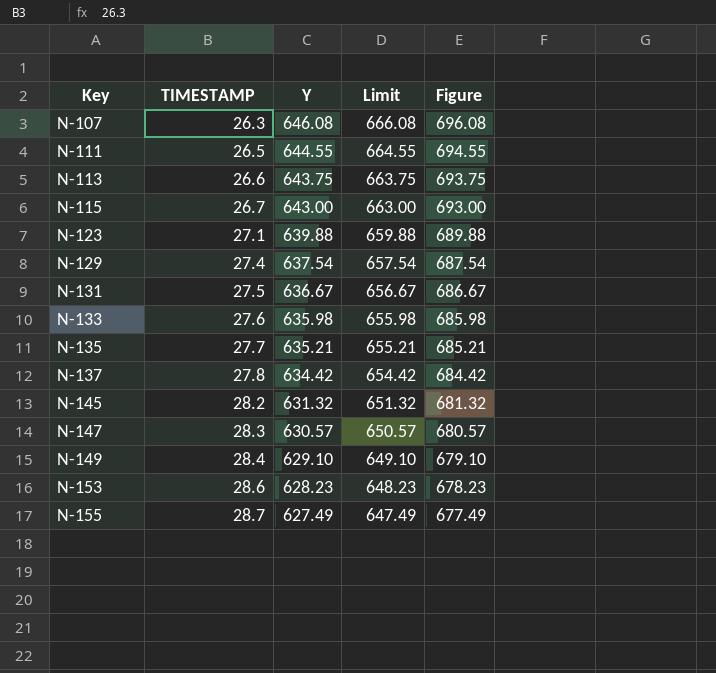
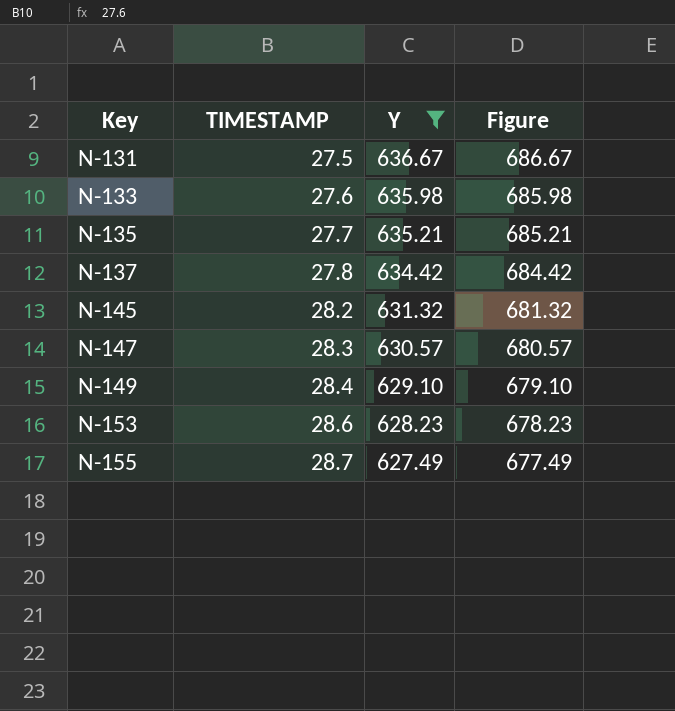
filter: none -> Y <= 636.67
column Limit | formula: [Y] + 20 -> none

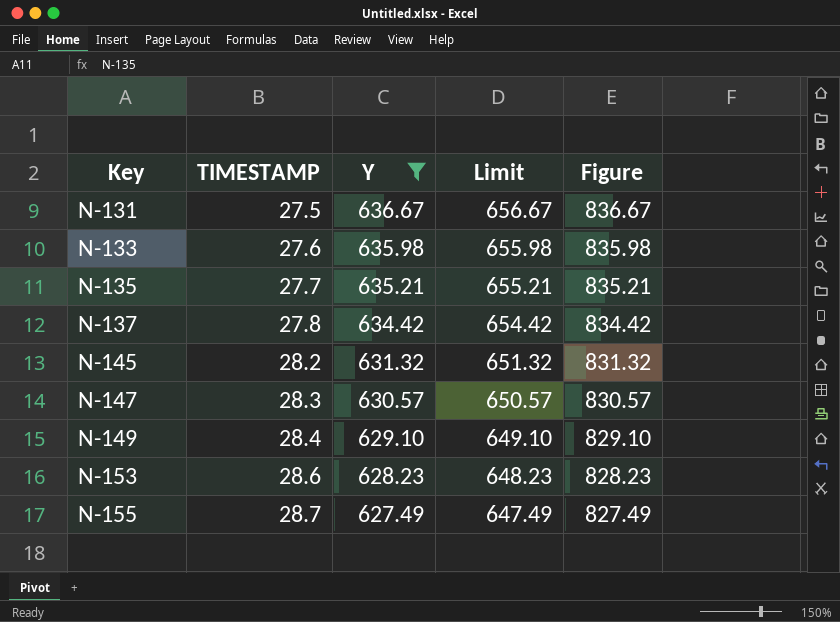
column Limit | formula: none -> [Y] + 20
column Figure | formula: [Y] + 50 -> [Y] + 200

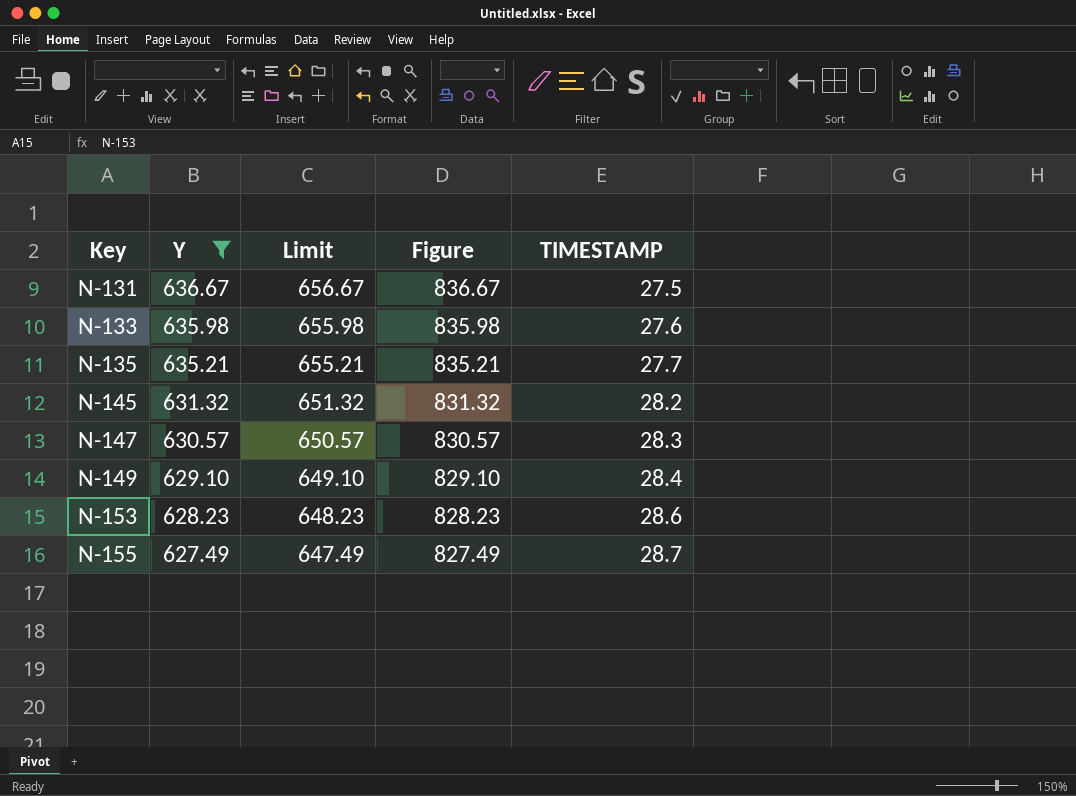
column TIMESTAMP | position: 2 -> 5
row N-137: 27.8 | 634.42 | 654.42 | 834.42 -> none

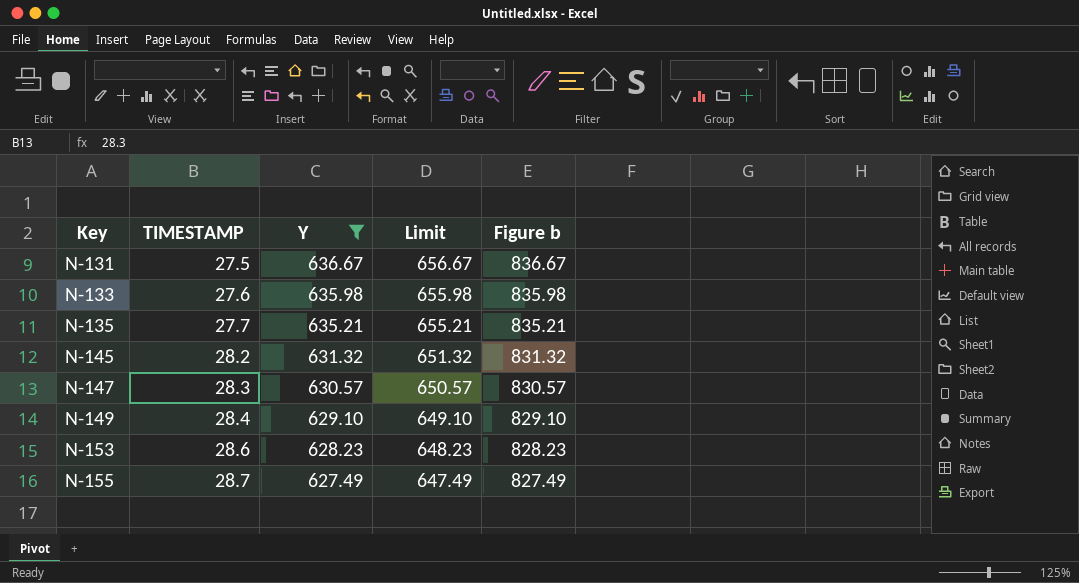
column TIMESTAMP | position: 5 -> 2
column name: Figure -> Figure b

